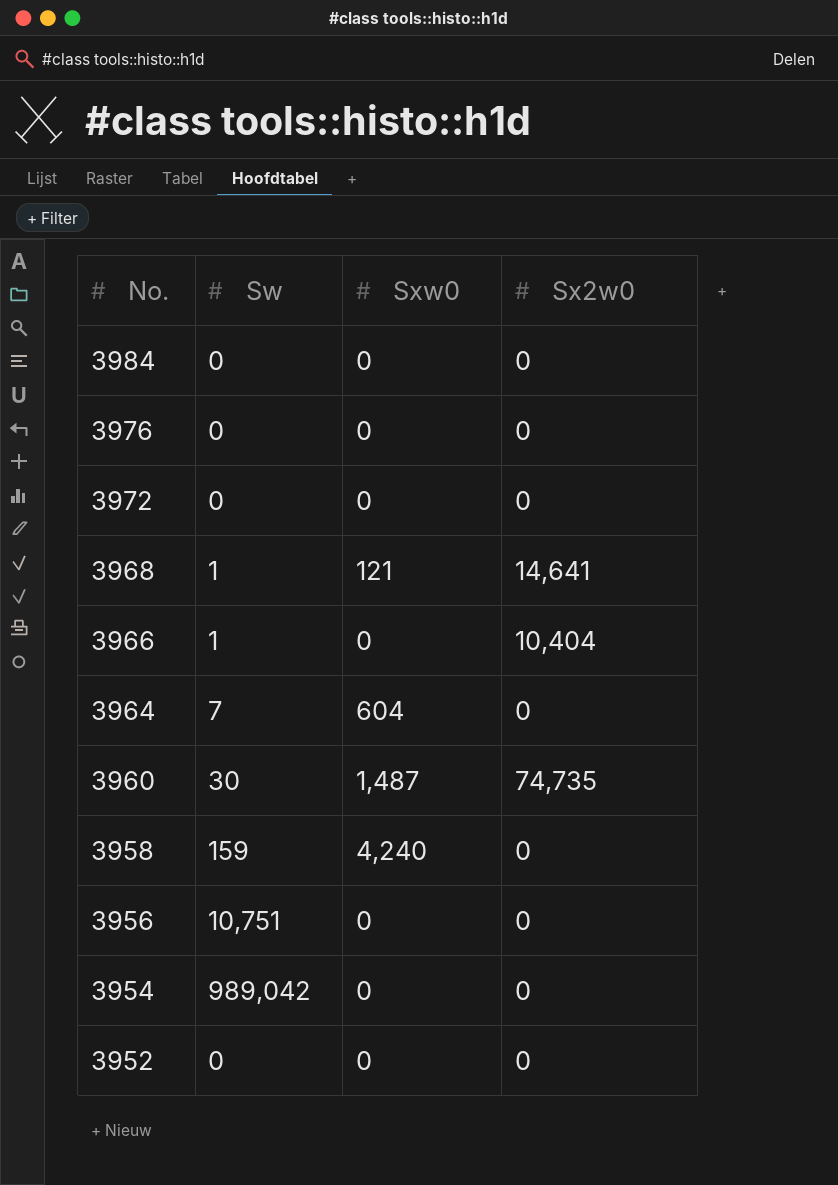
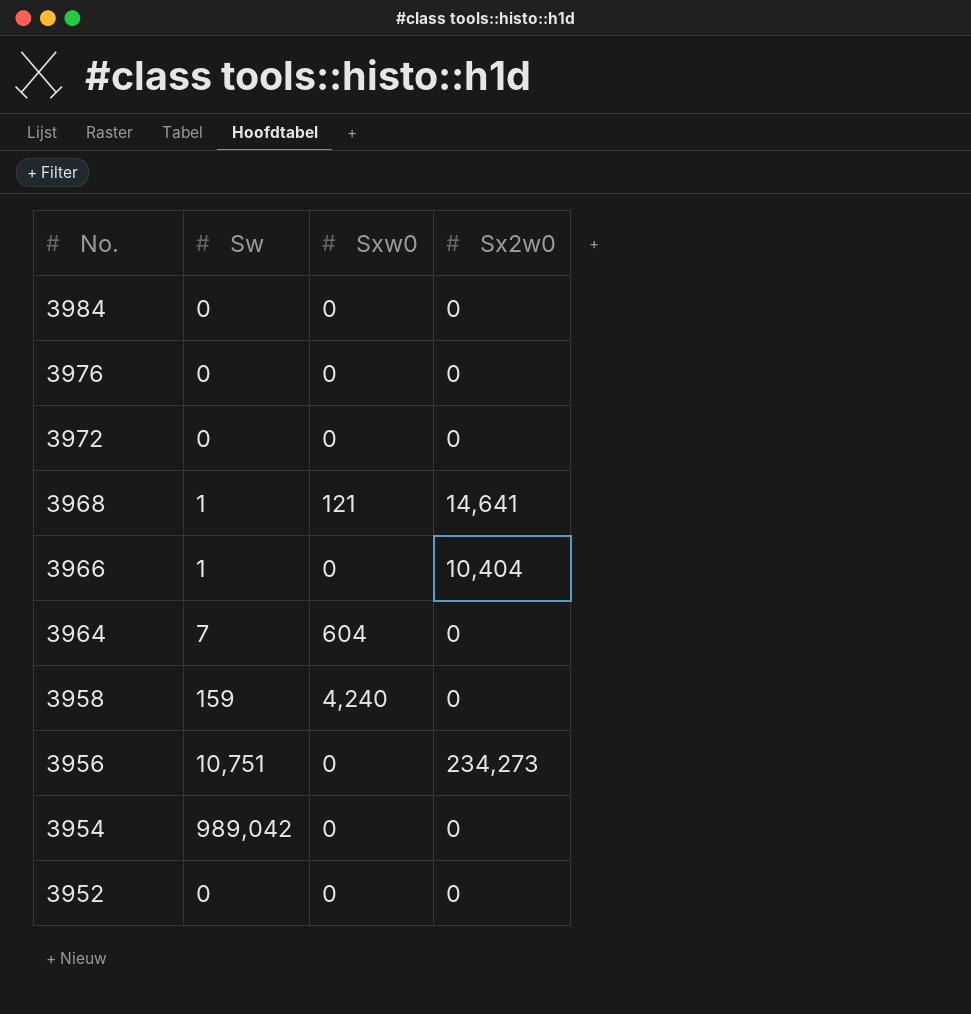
row 3960: 30 | 1,487 | 74,735 -> none
3956 | Sx2w0: 0 -> 234,273

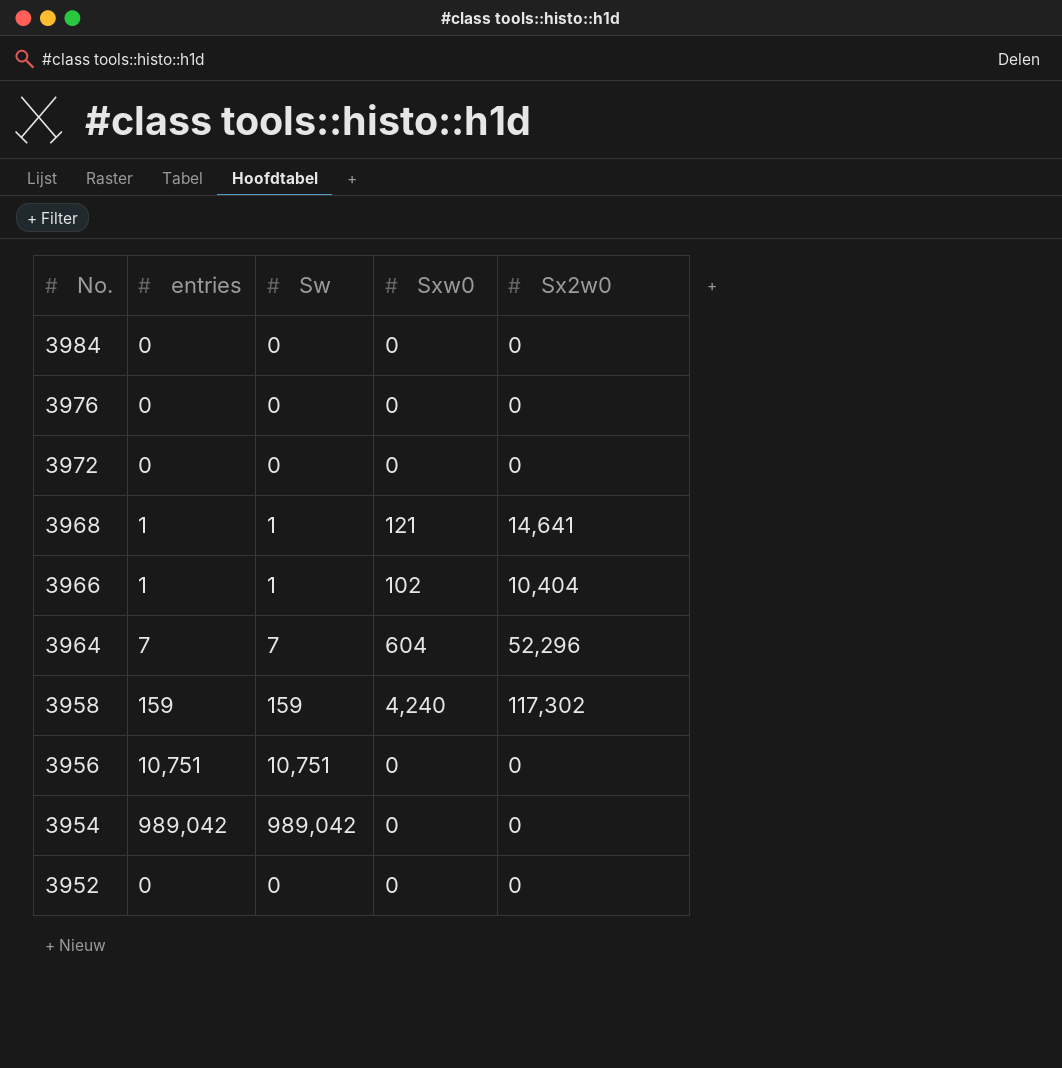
column entries | position: none -> 2
3966 | Sxw0: 0 -> 102
3964 | Sx2w0: 0 -> 52,296
3958 | Sx2w0: 0 -> 117,302
3956 | Sx2w0: 234,273 -> 0

